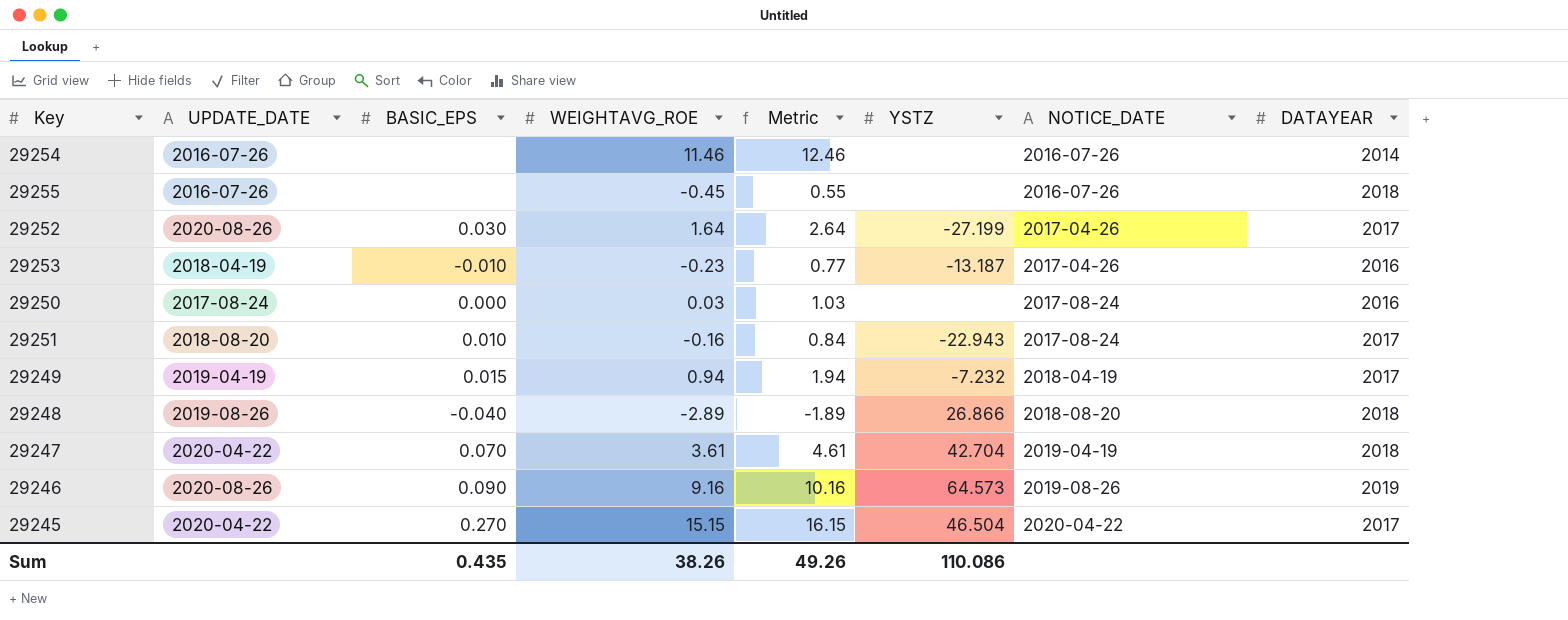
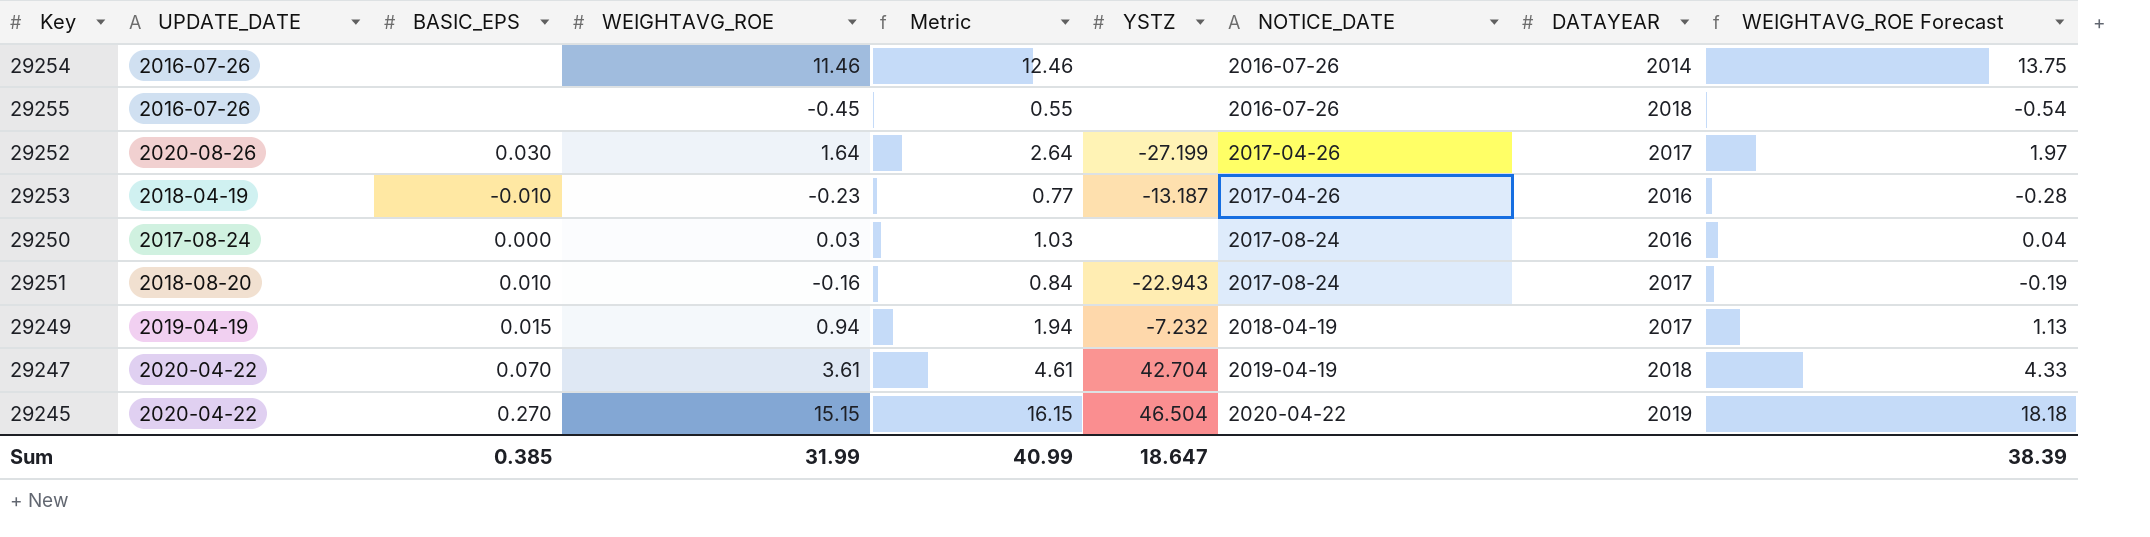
column WEIGHTAVG_ROE Forecast | formula: none -> [WEIGHTAVG_ROE] * 1.2
row 29248: 2019-08-26 | -0.040 | -2.89 | -1.89 | 26.866 | 2018-08-20 | 2018 -> none
row 29246: 2020-08-26 | 0.090 | 9.16 | 10.16 | 64.573 | 2019-08-26 | 2019 -> none
29245 | DATAYEAR: 2017 -> 2019
Sum | BASIC_EPS: 0.435 -> 0.385
Sum | WEIGHTAVG_ROE: 38.26 -> 31.99
Sum | Metric: 49.26 -> 40.99
Sum | YSTZ: 110.086 -> 18.647

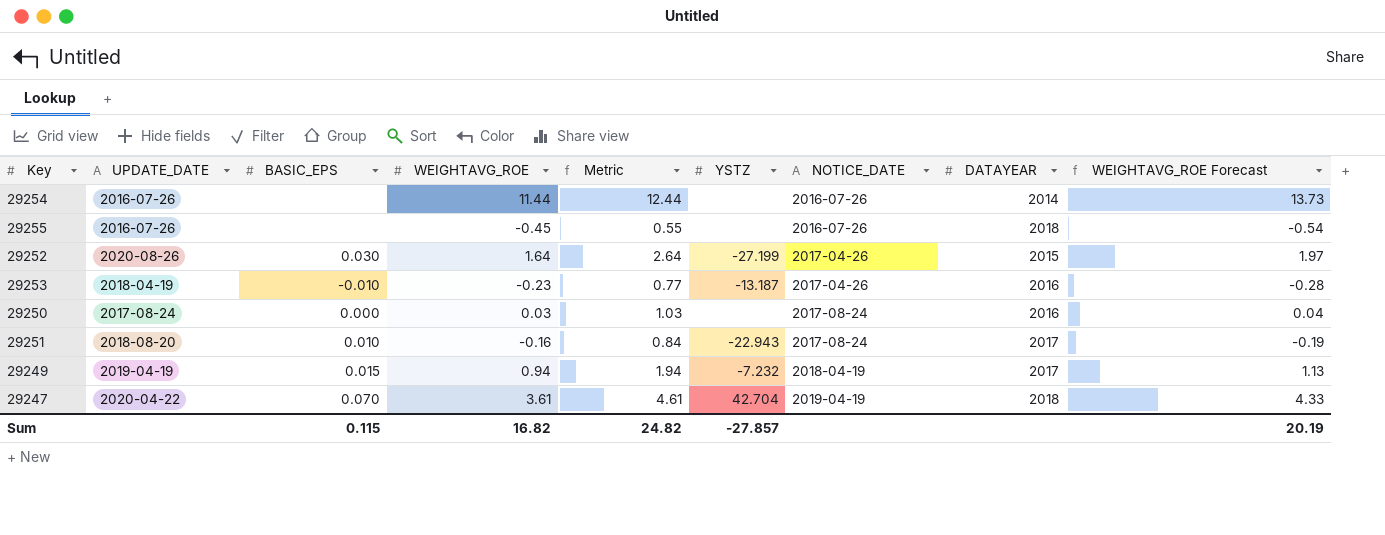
row 29245: 2020-04-22 | 0.270 | 15.15 | 16.15 | 46.504 | 2020-04-22 | 2019 | 18.18 -> none
29254 | WEIGHTAVG_ROE: 11.46 -> 11.44
29254 | Metric: 12.46 -> 12.44
29254 | WEIGHTAVG_ROE Forecast: 13.75 -> 13.73
29252 | DATAYEAR: 2017 -> 2015
Sum | BASIC_EPS: 0.385 -> 0.115
Sum | WEIGHTAVG_ROE: 31.99 -> 16.82
Sum | Metric: 40.99 -> 24.82
Sum | YSTZ: 18.647 -> -27.857
Sum | WEIGHTAVG_ROE Forecast: 38.39 -> 20.19

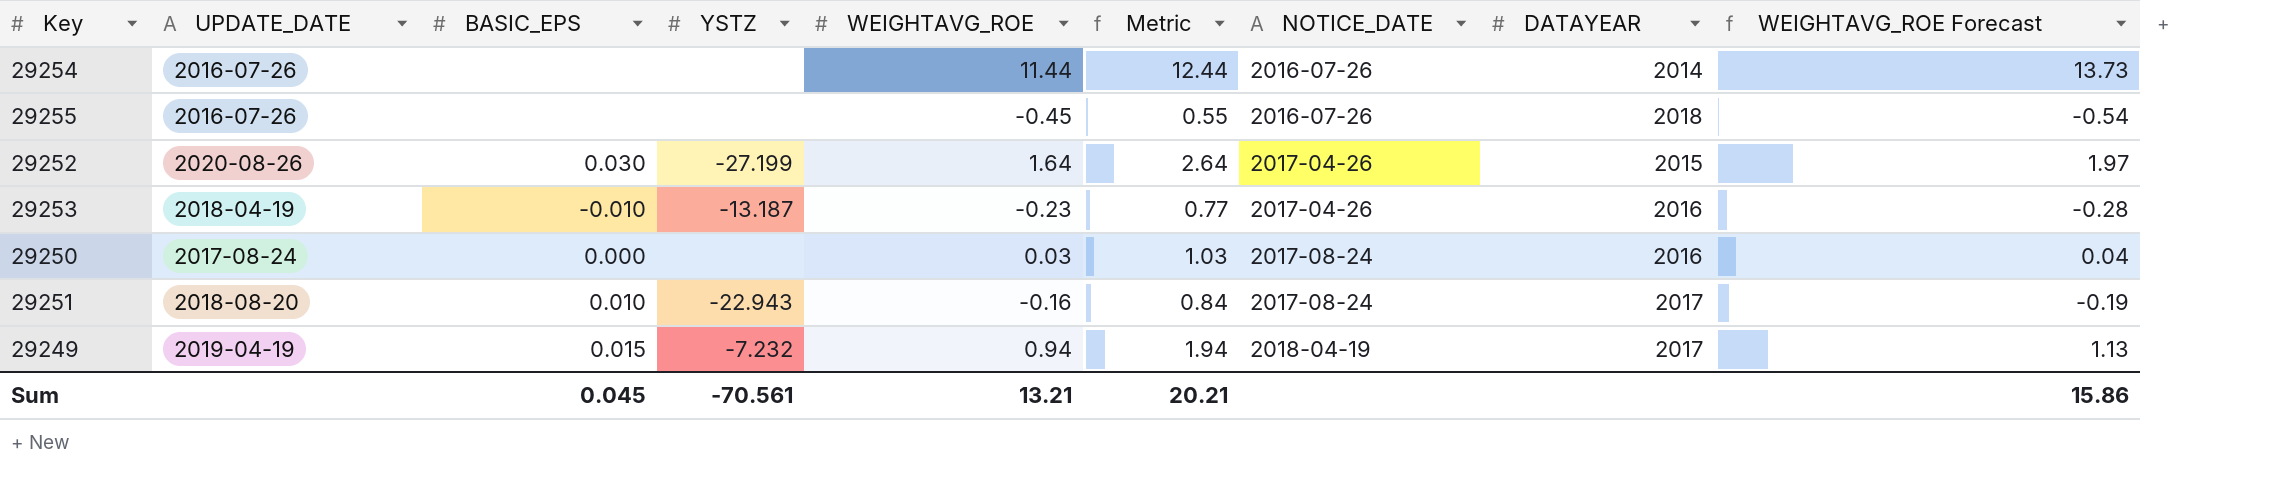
column YSTZ | position: 6 -> 4
row 29247: 2020-04-22 | 0.070 | 3.61 | 4.61 | 42.704 | 2019-04-19 | 2018 | 4.33 -> none
Sum | BASIC_EPS: 0.115 -> 0.045
Sum | YSTZ: -27.857 -> -70.561
Sum | WEIGHTAVG_ROE: 16.82 -> 13.21
Sum | Metric: 24.82 -> 20.21
Sum | WEIGHTAVG_ROE Forecast: 20.19 -> 15.86

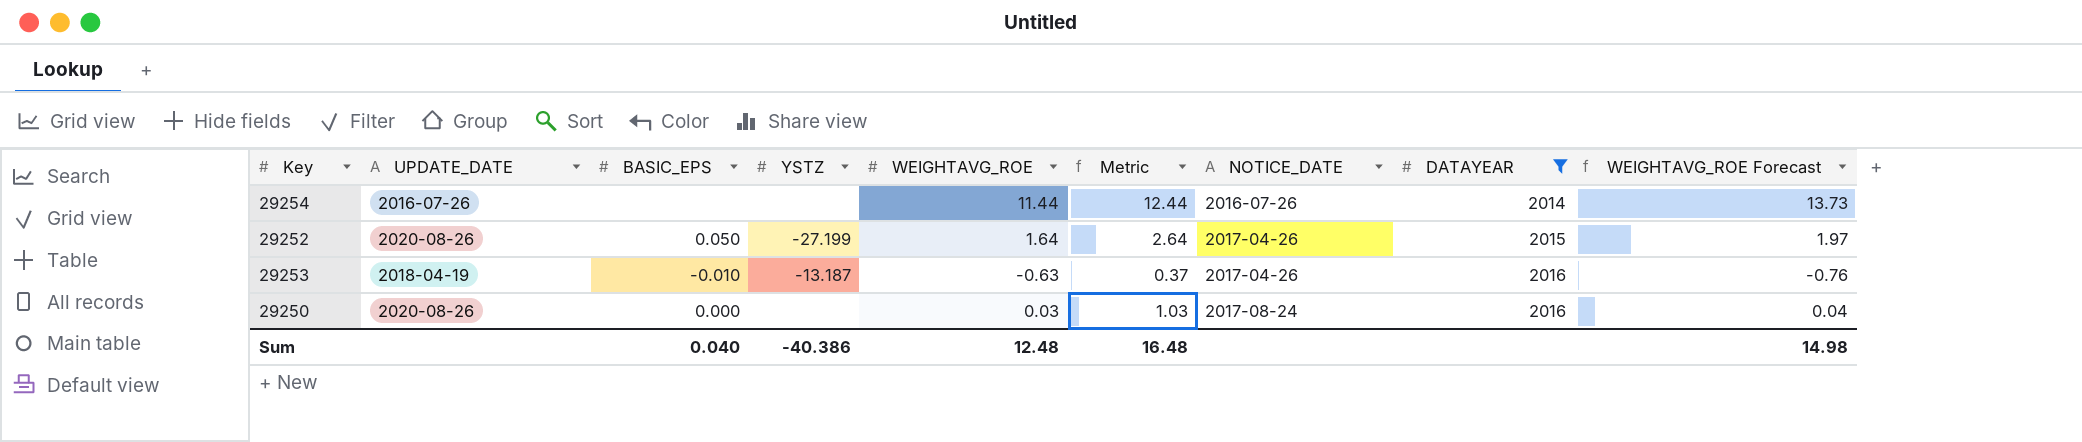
filter: none -> DATAYEAR <= 2016
29252 | BASIC_EPS: 0.030 -> 0.050
29253 | WEIGHTAVG_ROE: -0.23 -> -0.63
29253 | Metric: 0.77 -> 0.37
29253 | WEIGHTAVG_ROE Forecast: -0.28 -> -0.76
29250 | UPDATE_DATE: 2017-08-24 -> 2020-08-26
Sum | BASIC_EPS: 0.045 -> 0.040
Sum | YSTZ: -70.561 -> -40.386
Sum | WEIGHTAVG_ROE: 13.21 -> 12.48
Sum | Metric: 20.21 -> 16.48
Sum | WEIGHTAVG_ROE Forecast: 15.86 -> 14.98

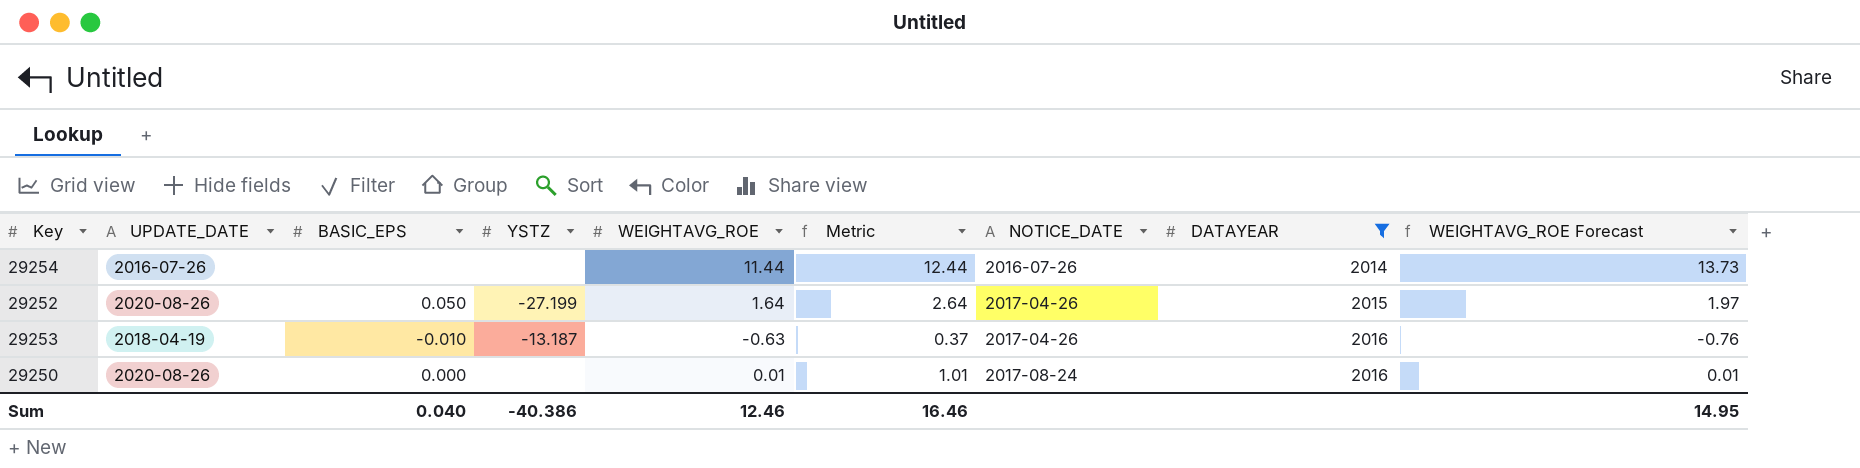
29250 | WEIGHTAVG_ROE: 0.03 -> 0.01
29250 | Metric: 1.03 -> 1.01
29250 | WEIGHTAVG_ROE Forecast: 0.04 -> 0.01
Sum | WEIGHTAVG_ROE: 12.48 -> 12.46
Sum | Metric: 16.48 -> 16.46
Sum | WEIGHTAVG_ROE Forecast: 14.98 -> 14.95

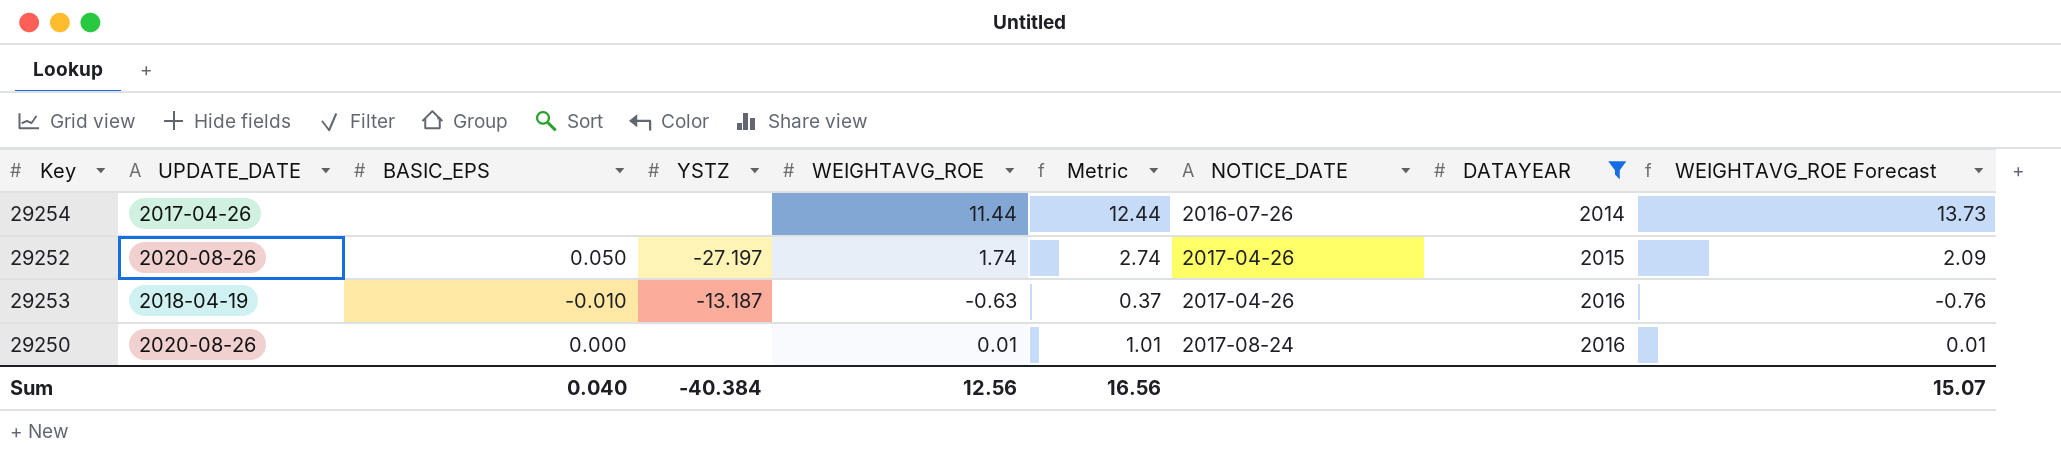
29254 | UPDATE_DATE: 2016-07-26 -> 2017-04-26
29252 | YSTZ: -27.199 -> -27.197
29252 | WEIGHTAVG_ROE: 1.64 -> 1.74
29252 | Metric: 2.64 -> 2.74
29252 | WEIGHTAVG_ROE Forecast: 1.97 -> 2.09
Sum | YSTZ: -40.386 -> -40.384
Sum | WEIGHTAVG_ROE: 12.46 -> 12.56
Sum | Metric: 16.46 -> 16.56
Sum | WEIGHTAVG_ROE Forecast: 14.95 -> 15.07

